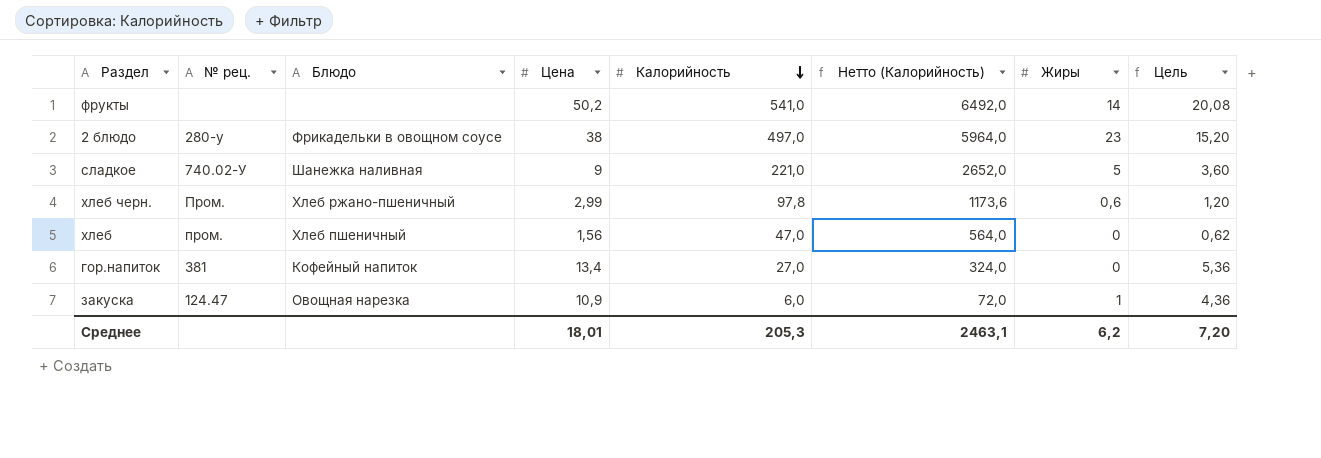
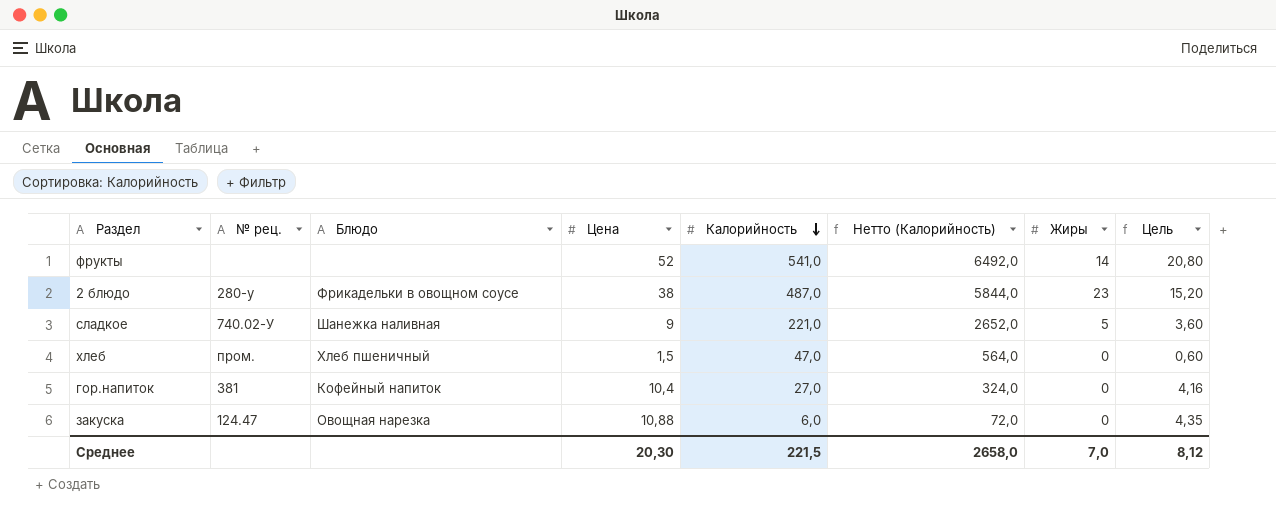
row хлеб черн.: Пром. | Хлеб ржано-пшеничный | 2,99 | 97,8 | 1173,6 | 0,6 | 1,20 -> none
фрукты | Цена: 50,2 -> 52
фрукты | Цель: 20,08 -> 20,80
2 блюдо | Калорийность: 497,0 -> 487,0
2 блюдо | Нетто (Калорийность): 5964,0 -> 5844,0
хлеб | Цена: 1,56 -> 1,5
хлеб | Цель: 0,62 -> 0,60
гор.напиток | Цена: 13,4 -> 10,4
гор.напиток | Цель: 5,36 -> 4,16
закуска | Цена: 10,9 -> 10,88
закуска | Жиры: 1 -> 0
закуска | Цель: 4,36 -> 4,35
Среднее | Цена: 18,01 -> 20,30
Среднее | Калорийность: 205,3 -> 221,5
Среднее | Нетто (Калорийность): 2463,1 -> 2658,0
Среднее | Жиры: 6,2 -> 7,0
Среднее | Цель: 7,20 -> 8,12

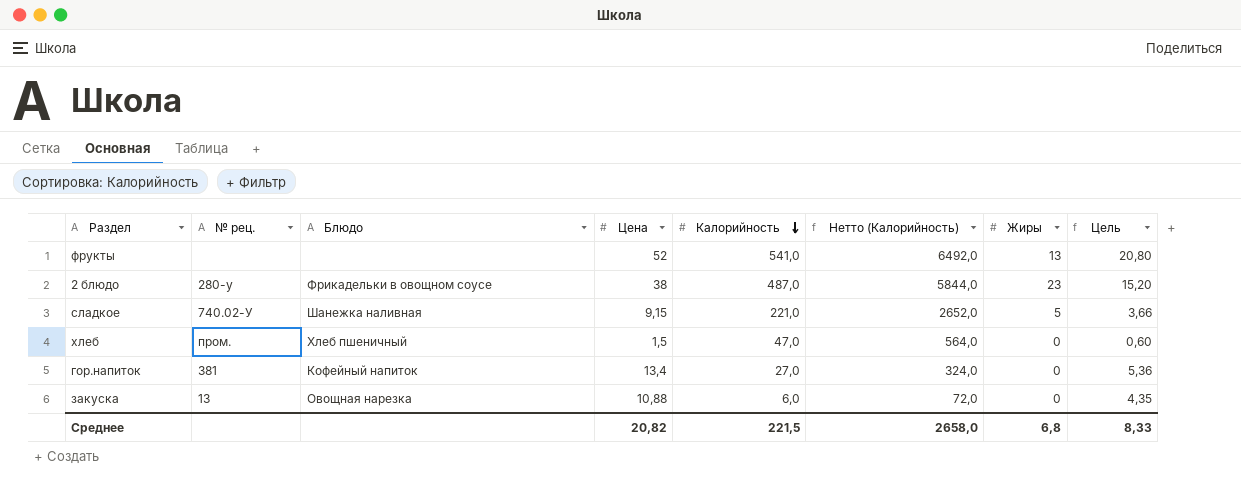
фрукты | Жиры: 14 -> 13
сладкое | Цена: 9 -> 9,15
сладкое | Цель: 3,60 -> 3,66
гор.напиток | Цена: 10,4 -> 13,4
гор.напиток | Цель: 4,16 -> 5,36
закуска | № рец.: 124.47 -> 13
Среднее | Цена: 20,30 -> 20,82
Среднее | Жиры: 7,0 -> 6,8
Среднее | Цель: 8,12 -> 8,33

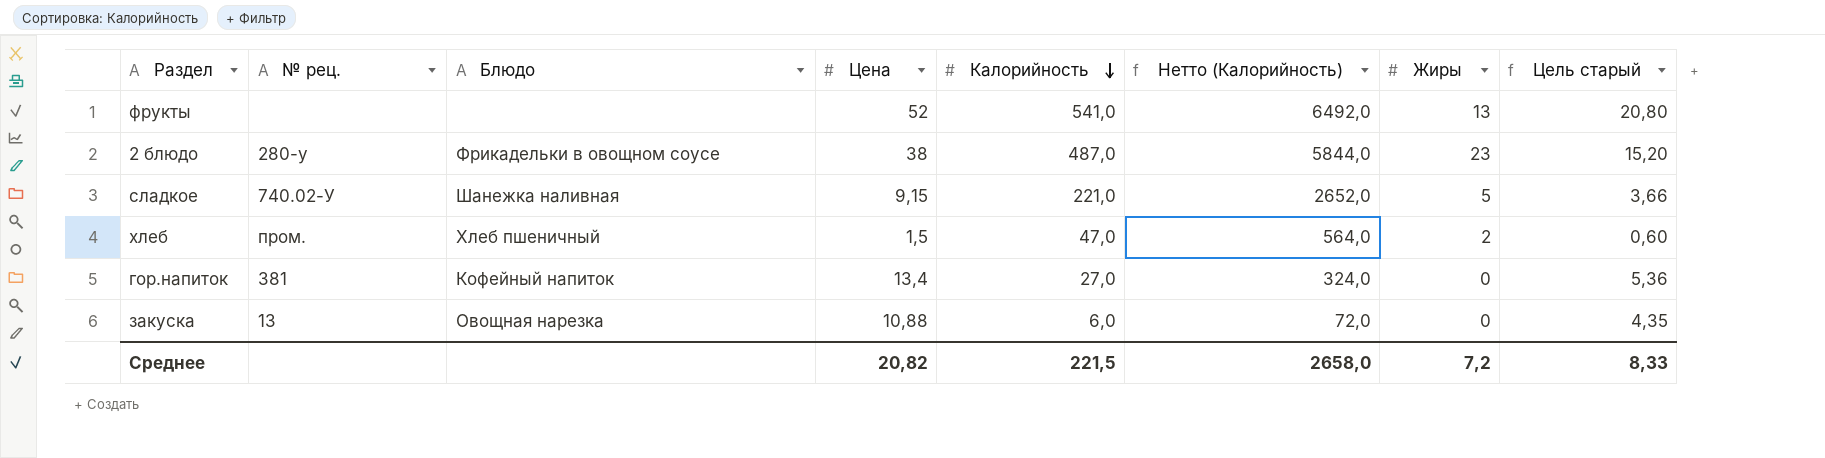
column name: Цель -> Цель старый
хлеб | Жиры: 0 -> 2
Среднее | Жиры: 6,8 -> 7,2

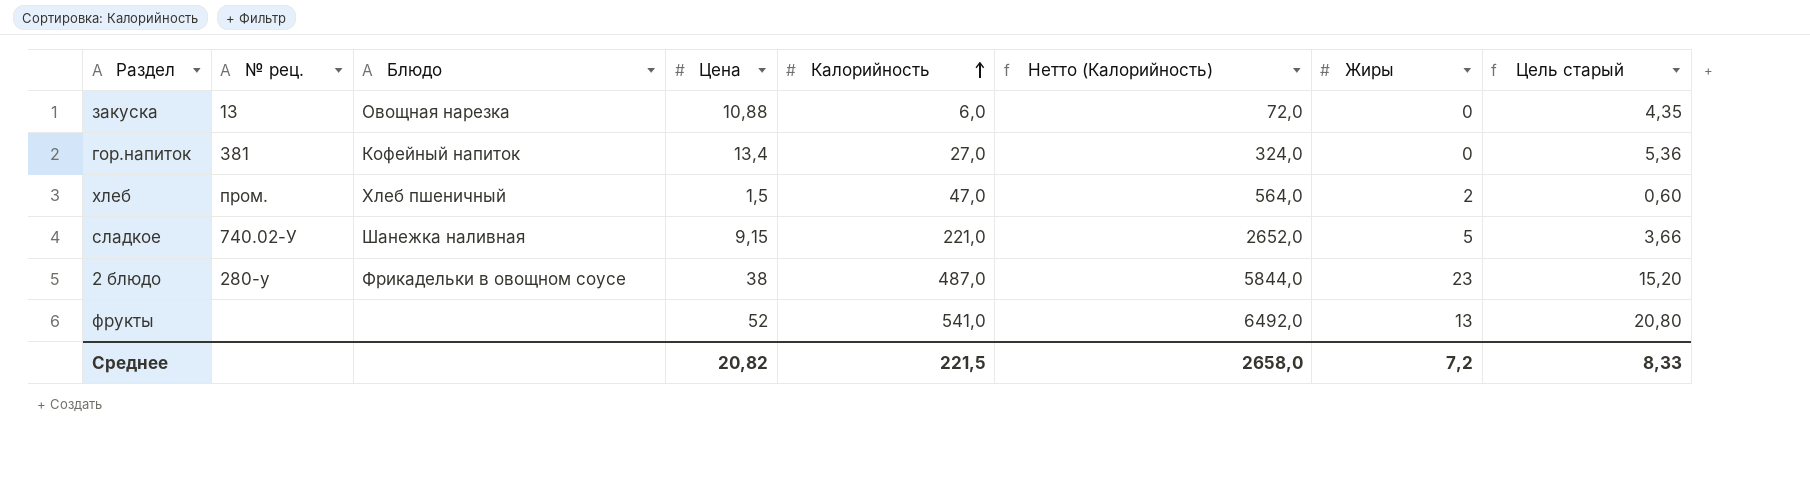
row order: Калорийность descending -> Калорийность ascending

